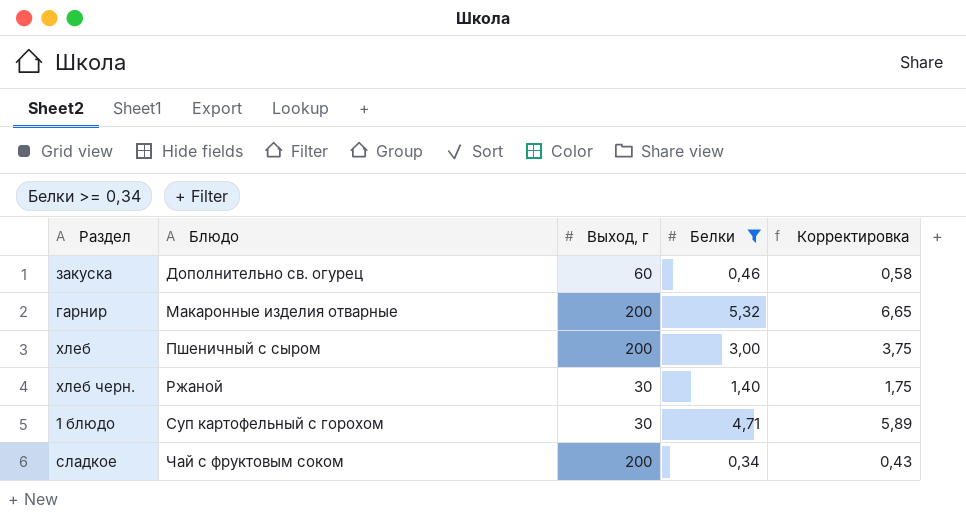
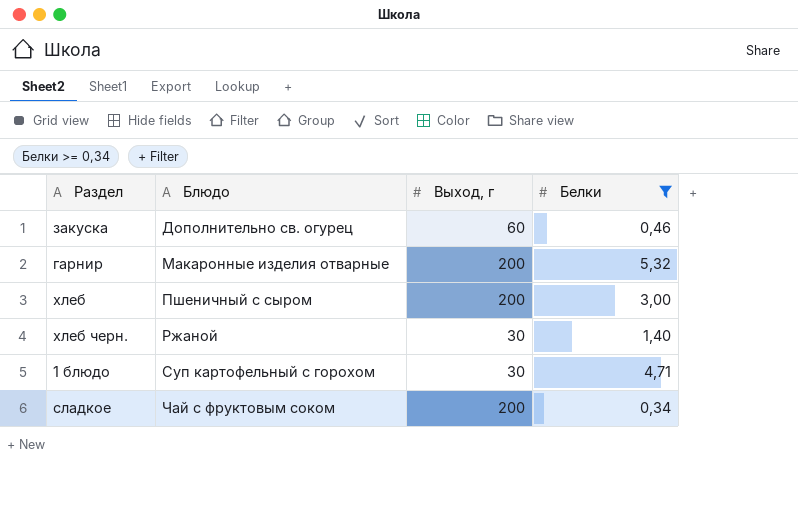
column Корректировка | formula: [Белки] * 1,25 -> none

